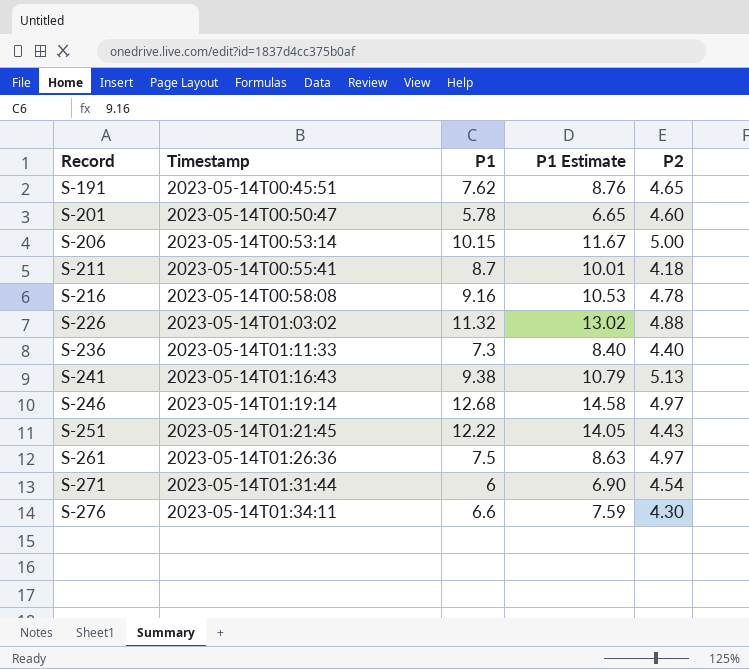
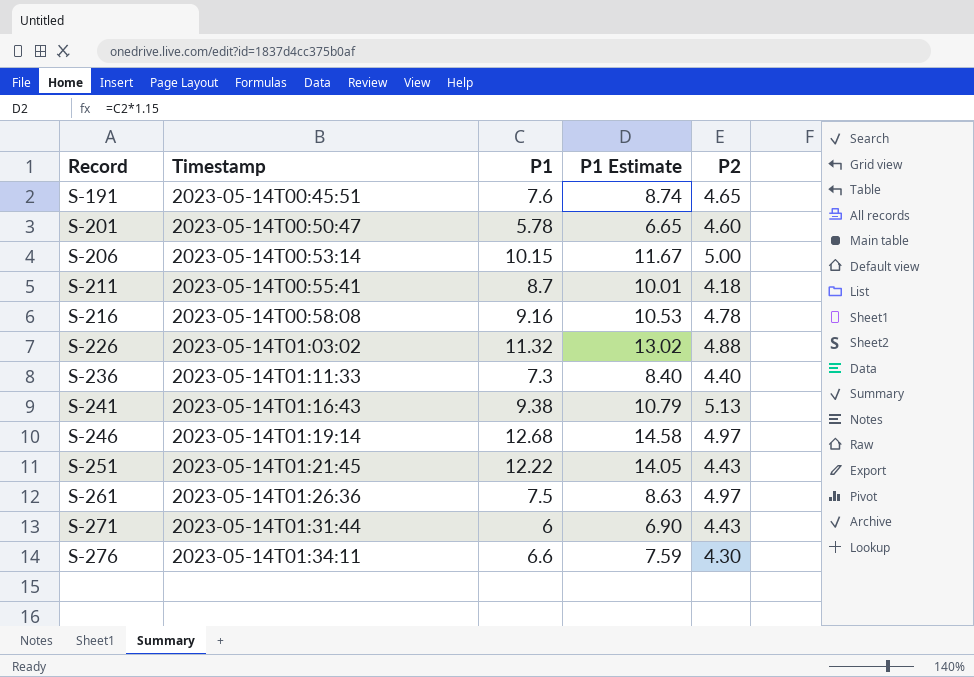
S-191 | P1: 7.62 -> 7.6
S-191 | P1 Estimate: 8.76 -> 8.74
S-271 | P2: 4.54 -> 4.43

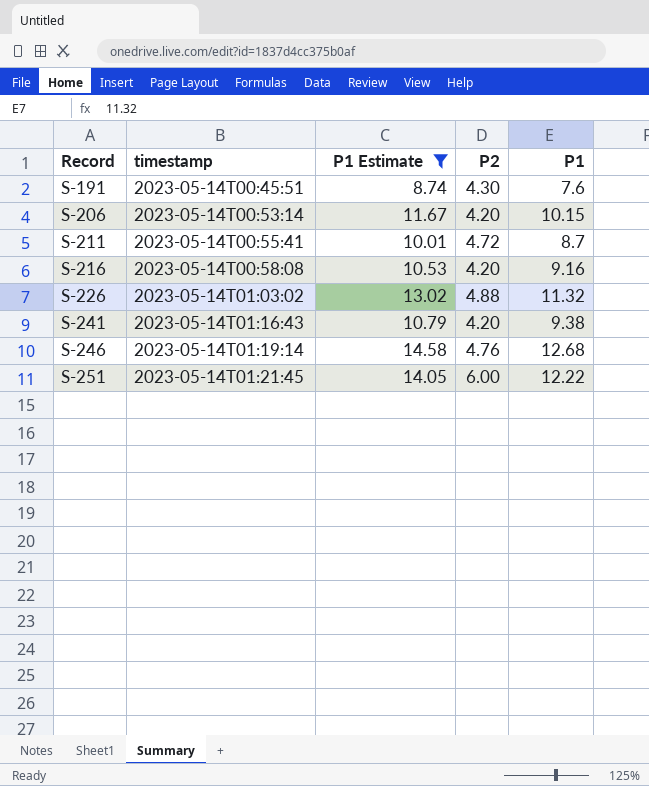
filter: none -> P1 Estimate >= 8.74
column name: Timestamp -> timestamp
column P1 | position: 3 -> 5
S-191 | P2: 4.65 -> 4.30
S-206 | P2: 5.00 -> 4.20
S-211 | P2: 4.18 -> 4.72
S-216 | P2: 4.78 -> 4.20
S-241 | P2: 5.13 -> 4.20
S-246 | P2: 4.97 -> 4.76
S-251 | P2: 4.43 -> 6.00

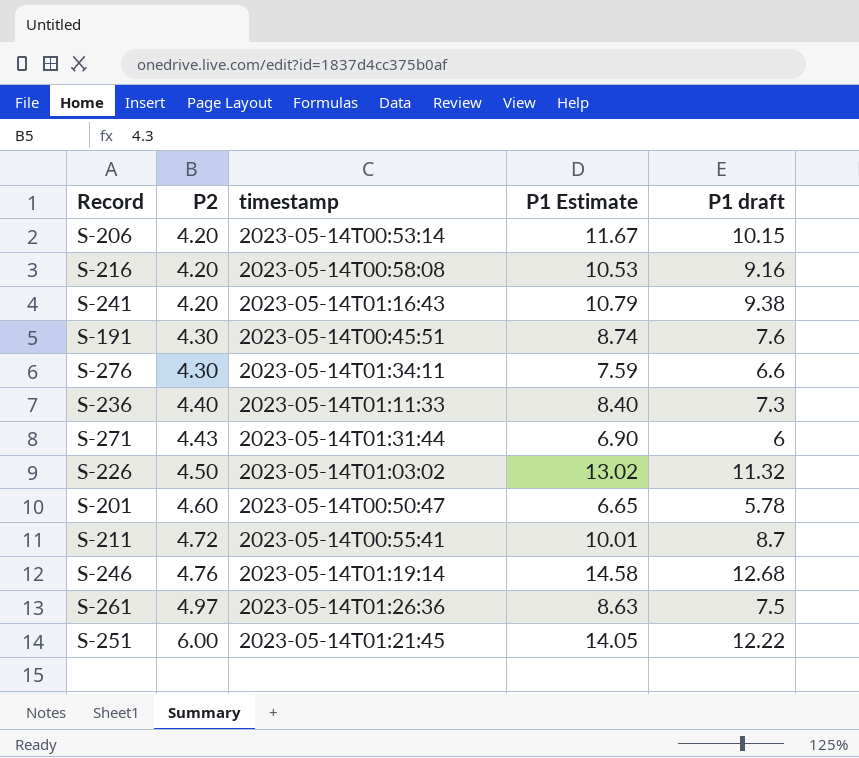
filter: P1 Estimate >= 8.74 -> none
row order: Record ascending -> P2 ascending
column P2 | position: 4 -> 2
column name: P1 -> P1 draft
S-226 | P2: 4.88 -> 4.50

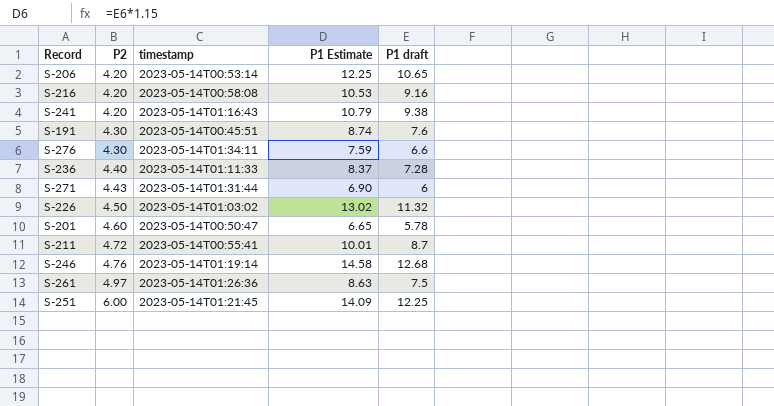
S-206 | P1 Estimate: 11.67 -> 12.25
S-206 | P1 draft: 10.15 -> 10.65
S-236 | P1 Estimate: 8.40 -> 8.37
S-236 | P1 draft: 7.3 -> 7.28
S-251 | P1 Estimate: 14.05 -> 14.09
S-251 | P1 draft: 12.22 -> 12.25

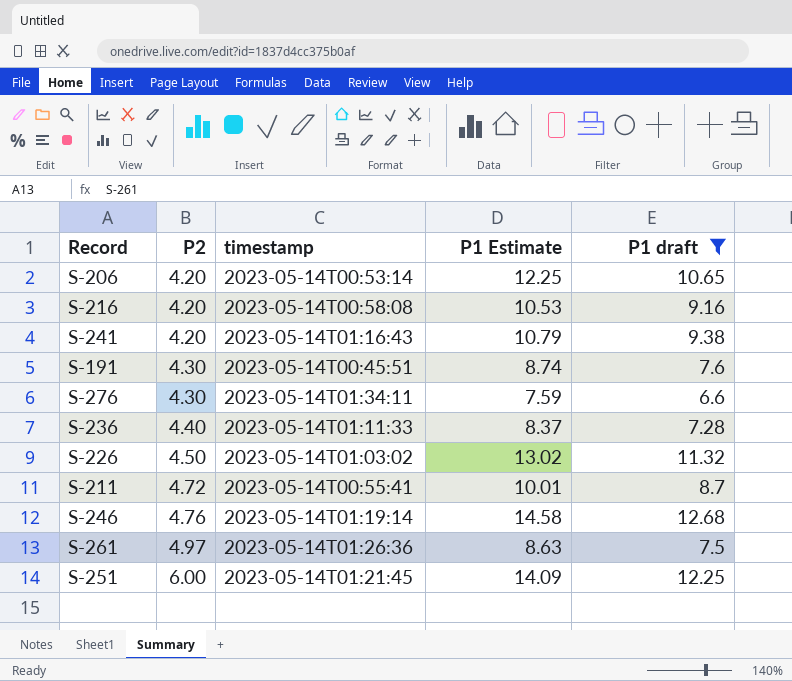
filter: none -> P1 draft >= 6.6

